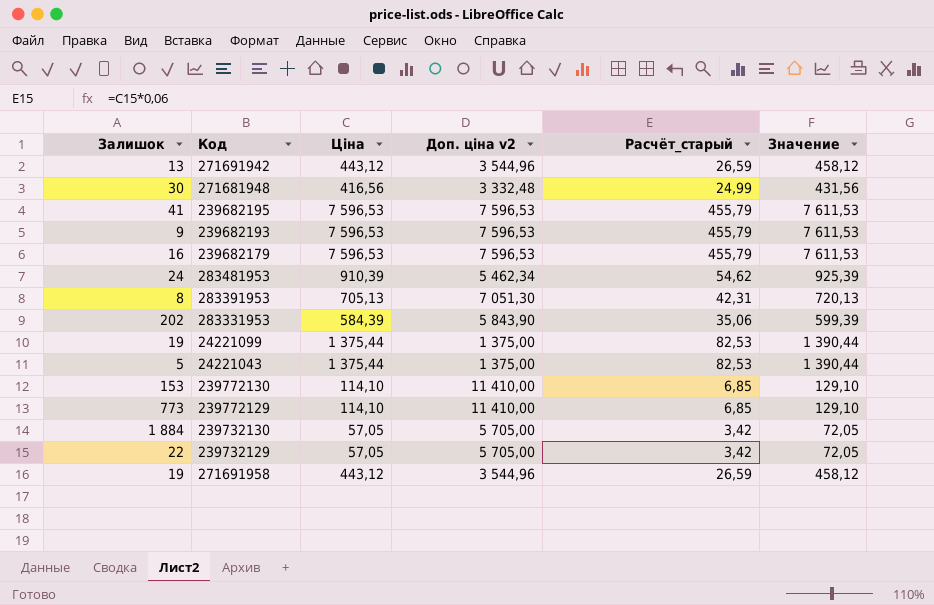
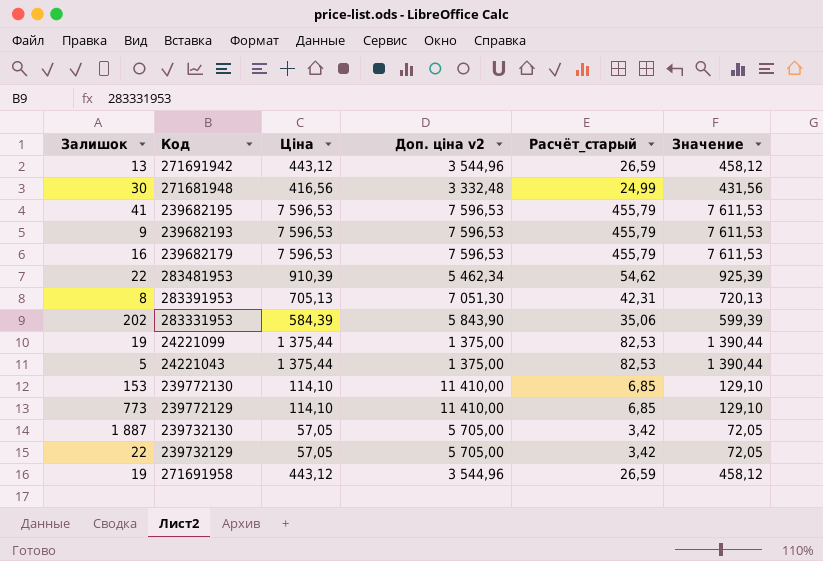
283481953 | Залишок: 24 -> 22
239732130 | Залишок: 1 884 -> 1 887

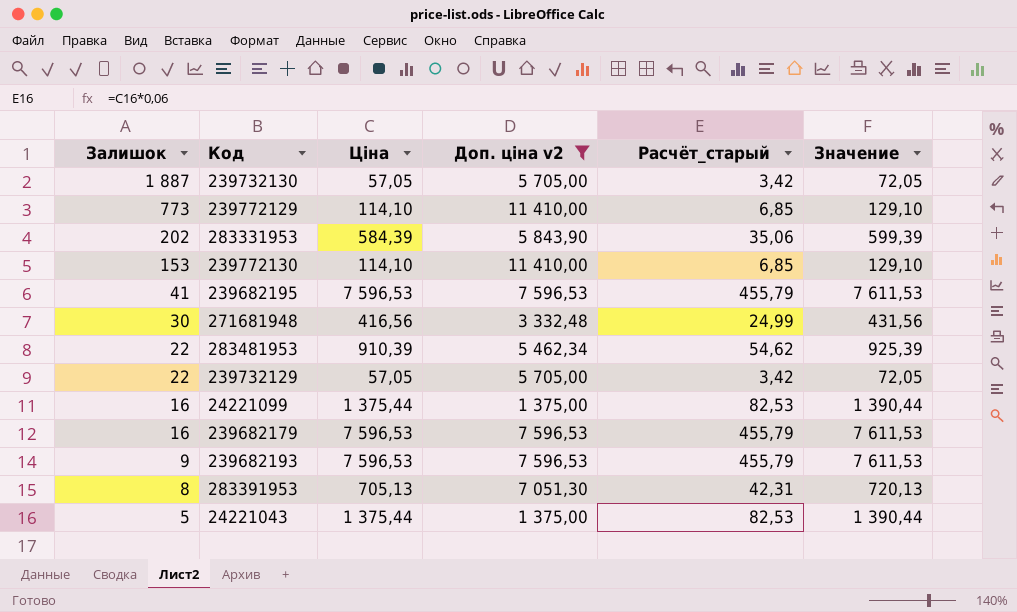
filter: none -> Доп. ціна v2 != 3 544,96
row order: none -> Залишок descending
24221099 | Залишок: 19 -> 16

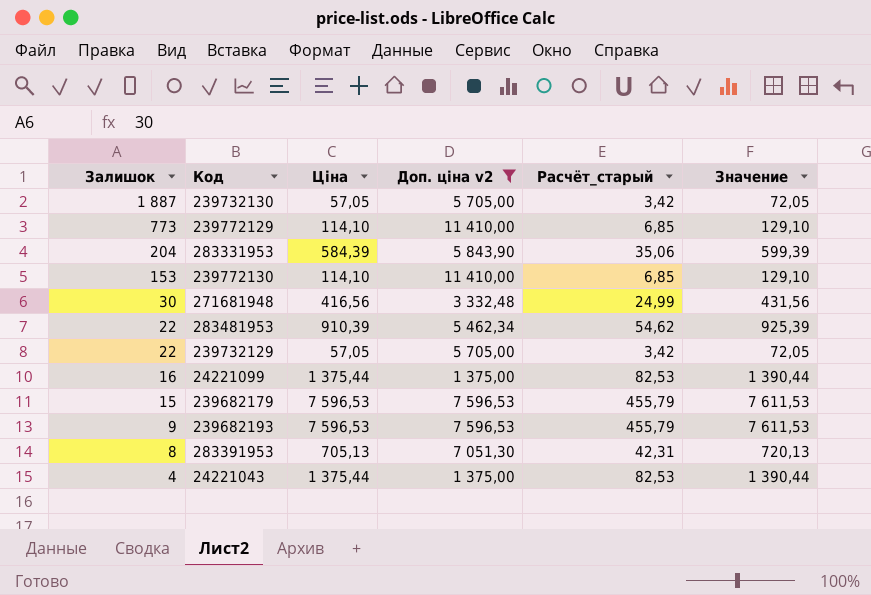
row 239682195: 41 | 7 596,53 | 7 596,53 | 455,79 | 7 611,53 -> none
283331953 | Залишок: 202 -> 204
239682179 | Залишок: 16 -> 15
24221043 | Залишок: 5 -> 4

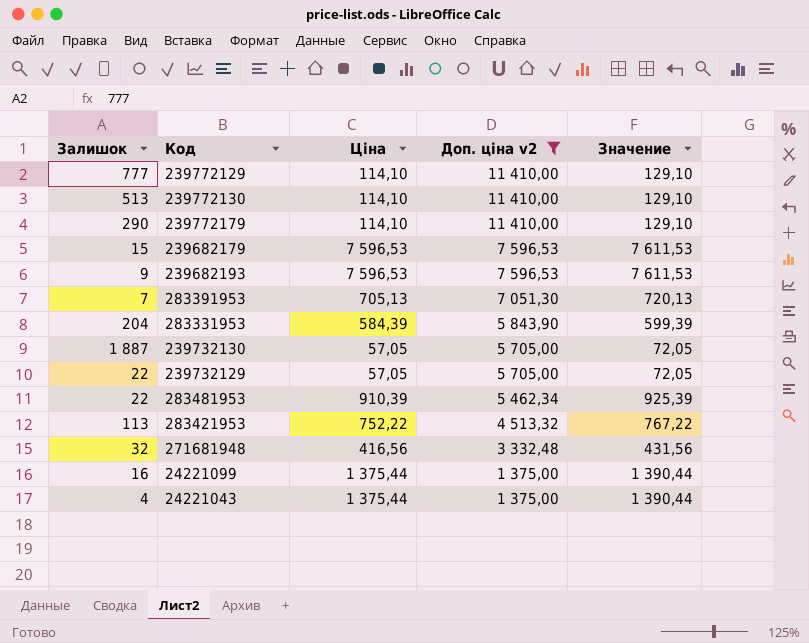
row order: Залишок descending -> Доп. ціна v2 descending
column Расчёт_старый | formula: [Ціна] * 0,06 -> none
239772129 | Залишок: 773 -> 777
239772130 | Залишок: 153 -> 513
row 239772179: none -> 290 | 114,10 | 11 410,00 | 129,10
283391953 | Залишок: 8 -> 7
row 283421953: none -> 113 | 752,22 | 4 513,32 | 767,22
271681948 | Залишок: 30 -> 32

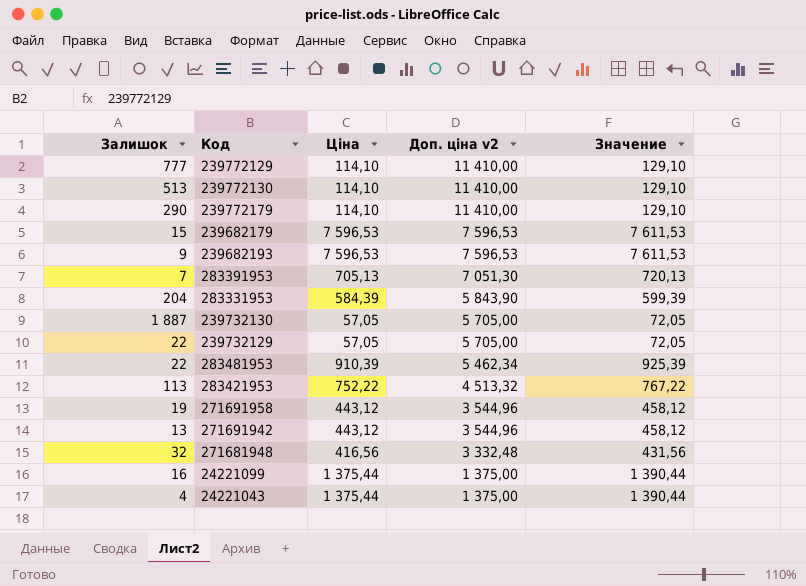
filter: Доп. ціна v2 != 3 544,96 -> none

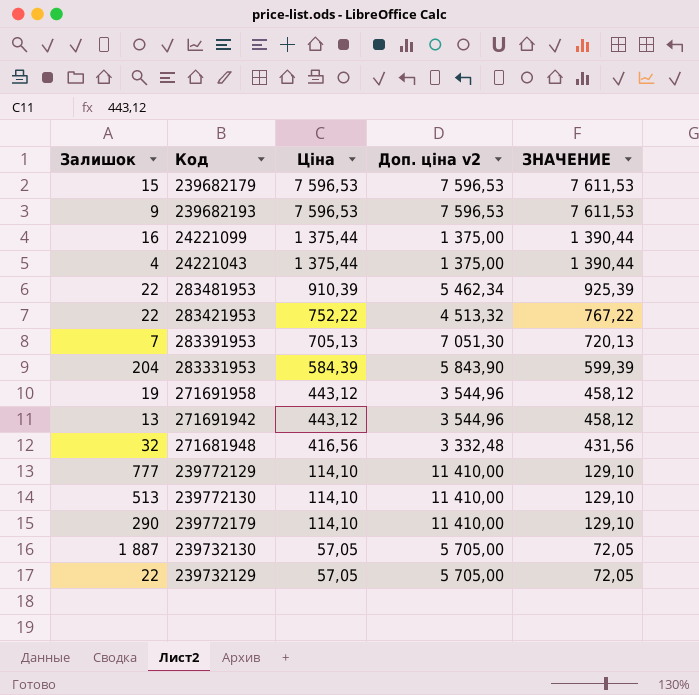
row order: Доп. ціна v2 descending -> Ціна descending
column name: Значение -> ЗНАЧЕНИЕ
283421953 | Залишок: 113 -> 22

